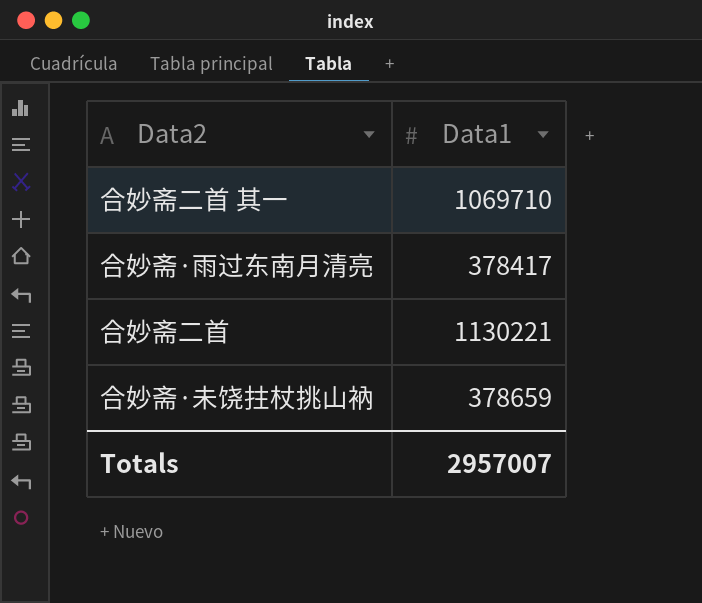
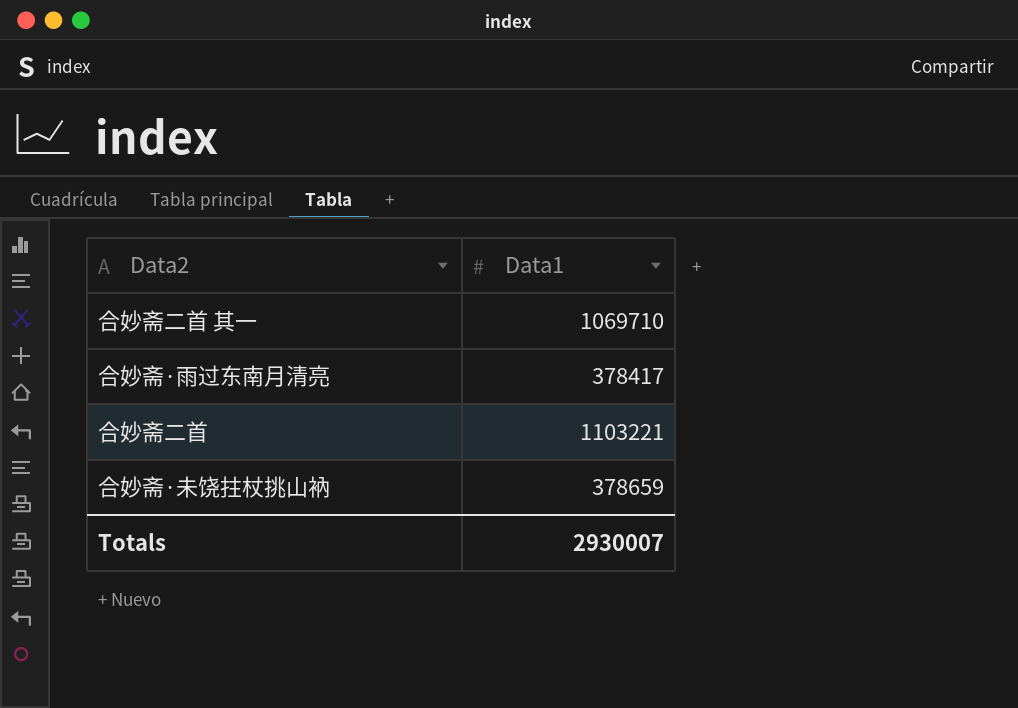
合妙斋二首 | Data1: 1130221 -> 1103221
Totals | Data1: 2957007 -> 2930007

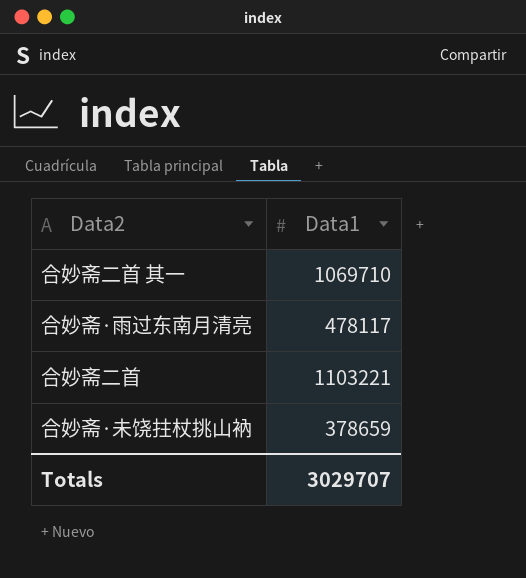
合妙斋·雨过东南月清亮 | Data1: 378417 -> 478117
Totals | Data1: 2930007 -> 3029707

